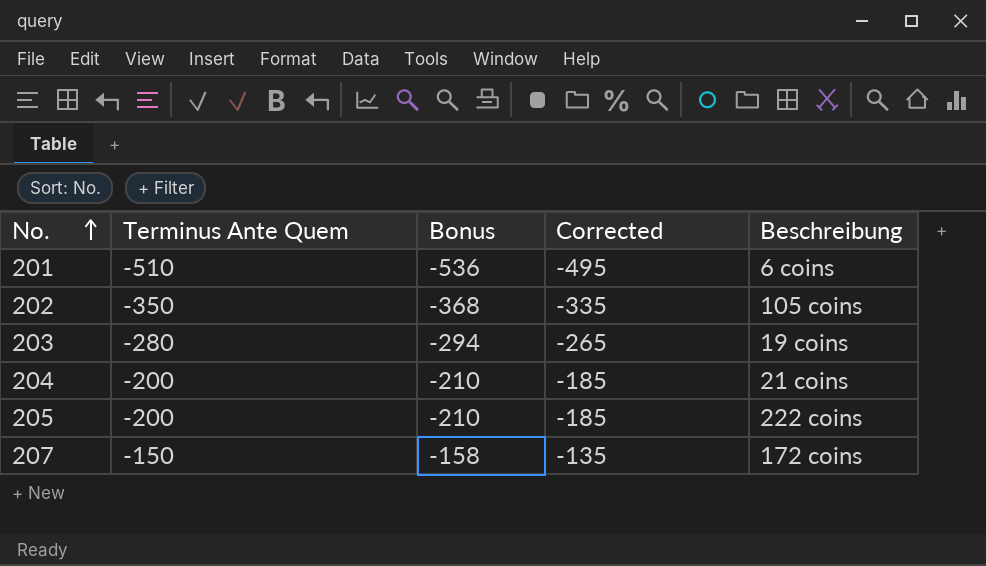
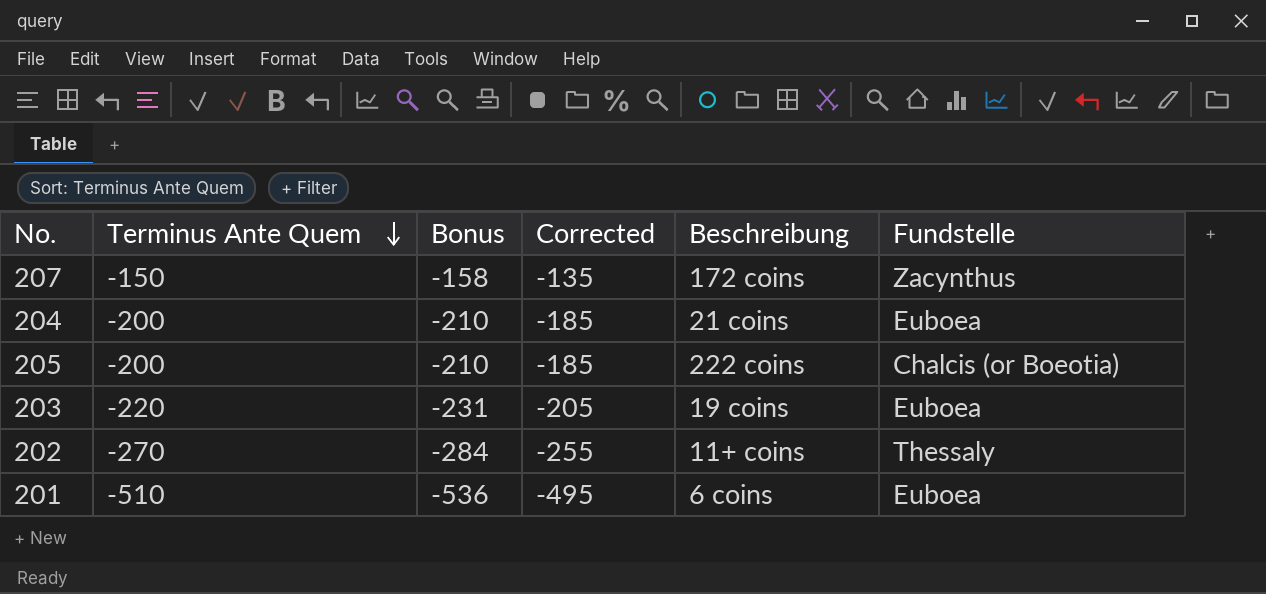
row order: No. ascending -> Terminus Ante Quem descending
column Fundstelle | position: none -> 6
203 | Terminus Ante Quem: -280 -> -220
203 | Bonus: -294 -> -231
203 | Corrected: -265 -> -205
202 | Terminus Ante Quem: -350 -> -270
202 | Bonus: -368 -> -284
202 | Corrected: -335 -> -255
202 | Beschreibung: 105 coins -> 11+ coins

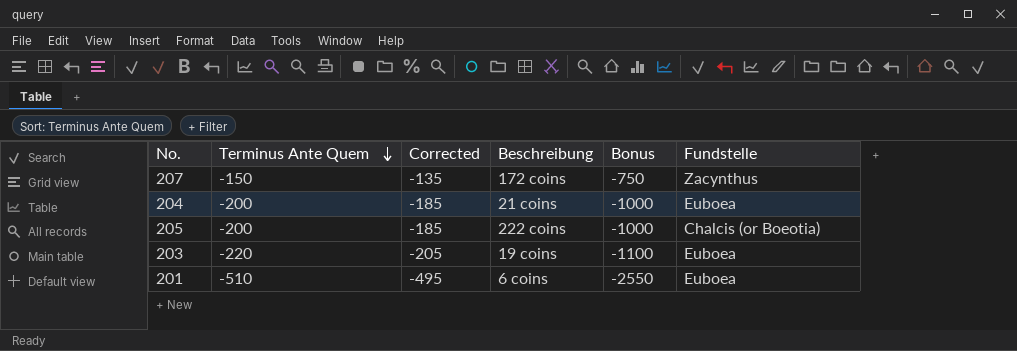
column Bonus | formula: [Terminus Ante Quem] * 1.05 -> [Terminus Ante Quem] * 5
column Bonus | position: 3 -> 5
row 202: -270 | -284 | -255 | 11+ coins | Thessaly -> none

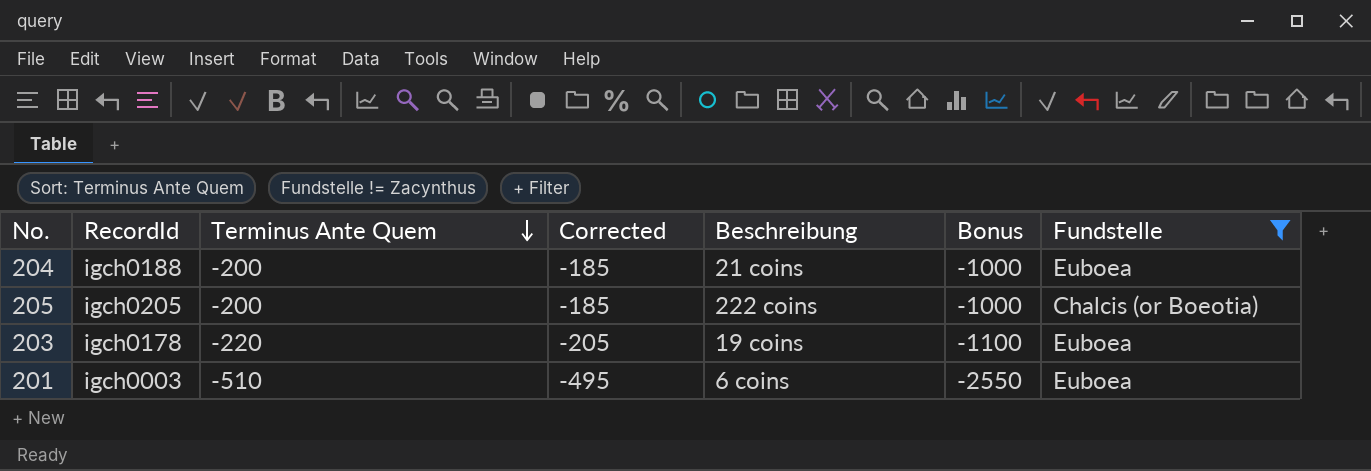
filter: none -> Fundstelle != Zacynthus
column RecordId | position: none -> 2

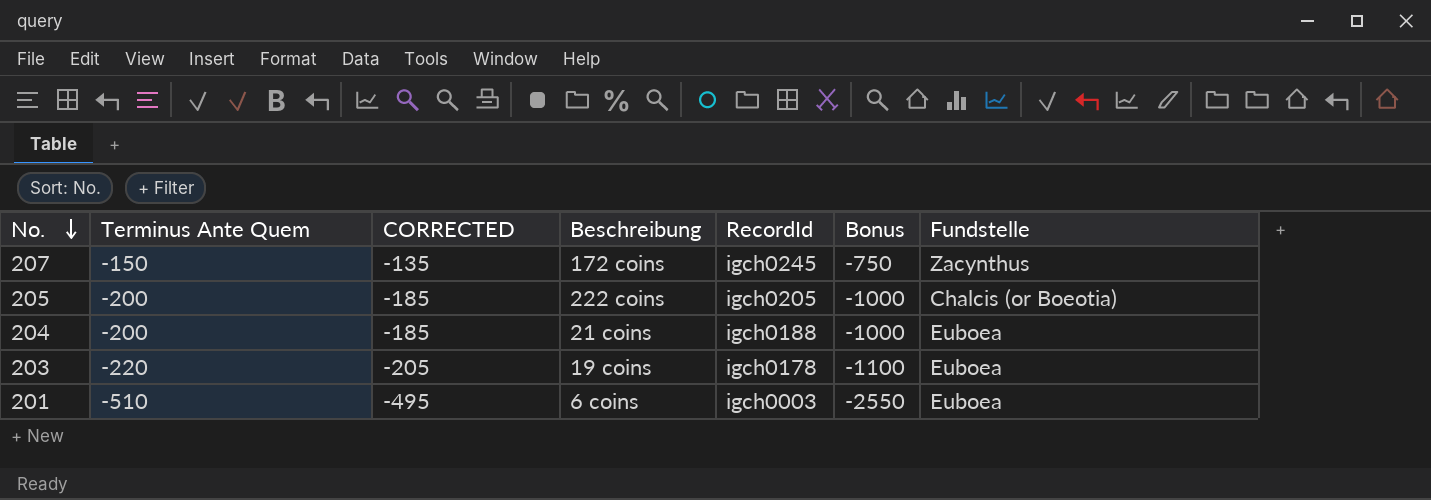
filter: Fundstelle != Zacynthus -> none
row order: Terminus Ante Quem descending -> No. descending
column name: Corrected -> CORRECTED
column RecordId | position: 2 -> 5

